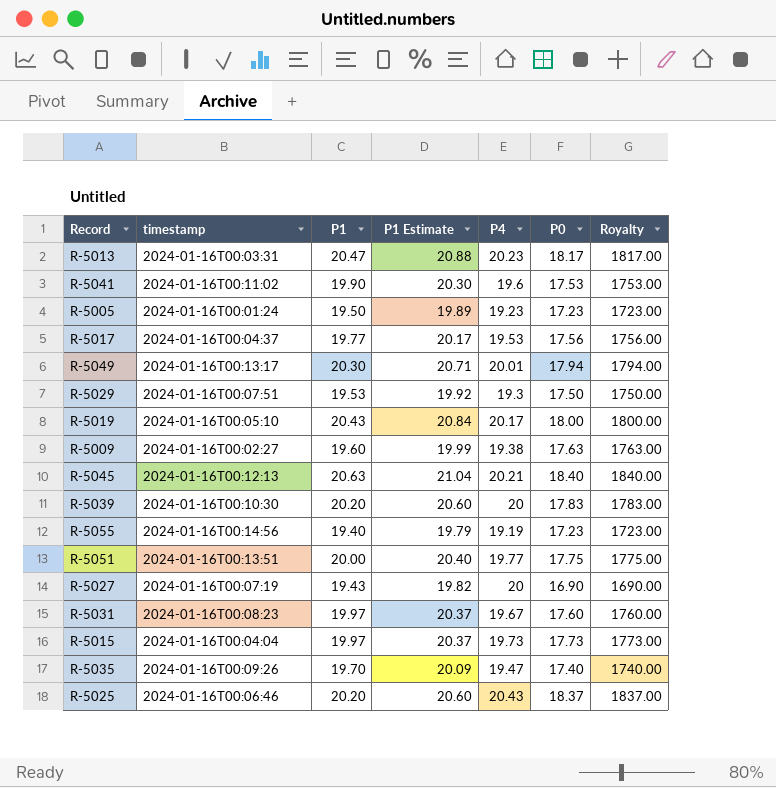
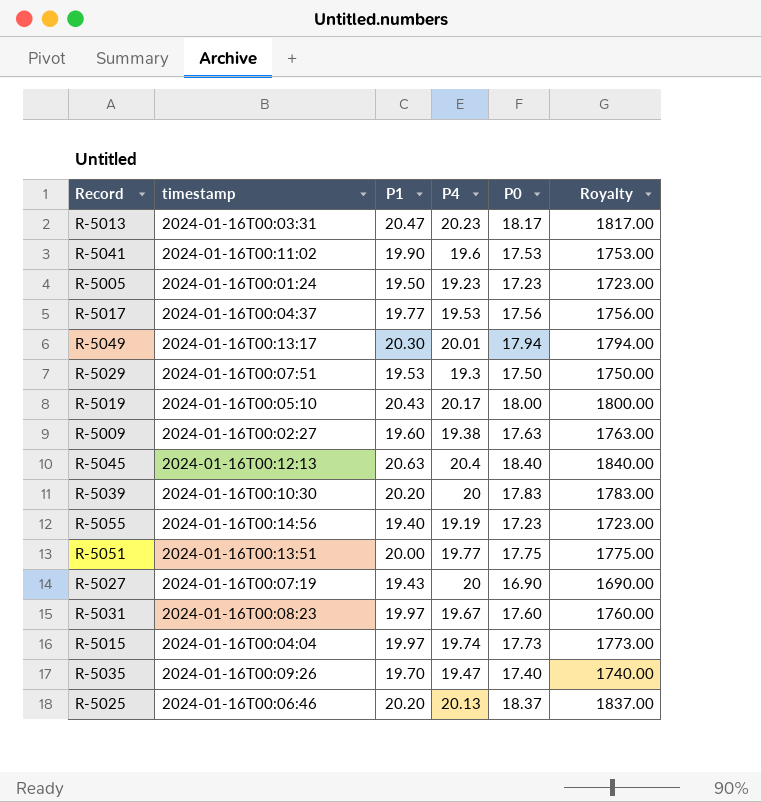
column P1 Estimate | formula: [P1] * 1.02 -> none
R-5045 | P4: 20.21 -> 20.4
R-5015 | P4: 19.73 -> 19.74
R-5025 | P4: 20.43 -> 20.13

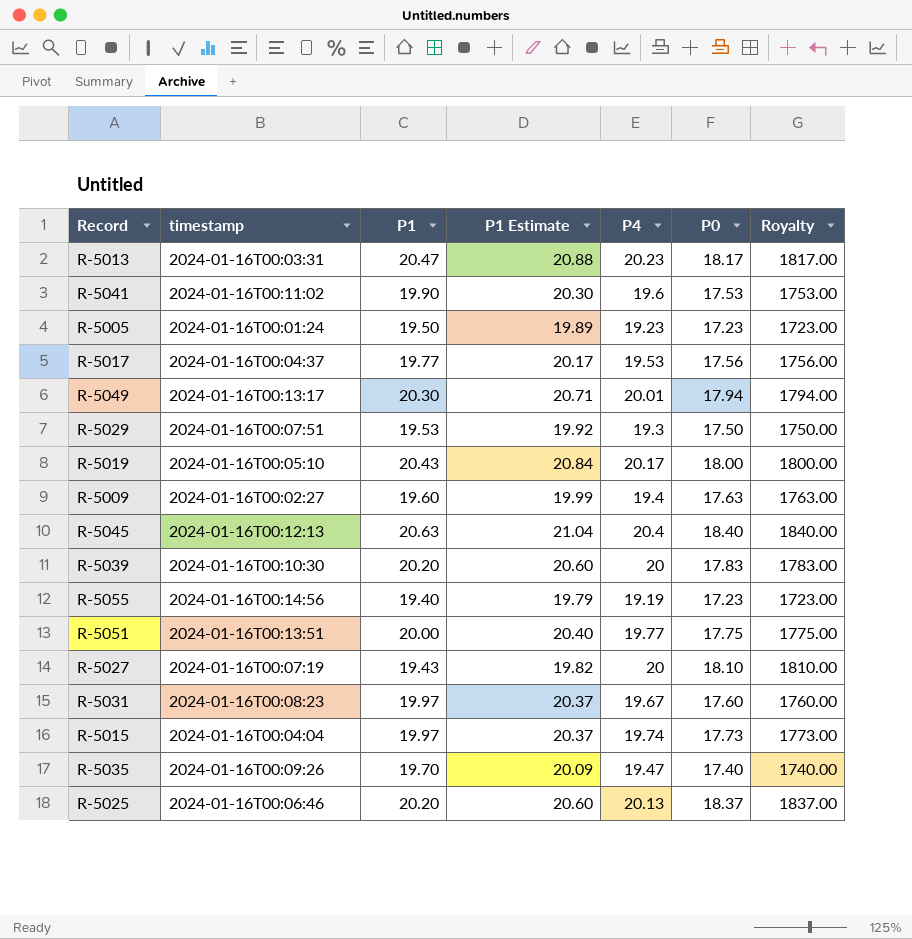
column P1 Estimate | formula: none -> [P1] * 1.02
R-5009 | P4: 19.38 -> 19.4
R-5027 | P0: 16.90 -> 18.10
R-5027 | Royalty: 1690.00 -> 1810.00

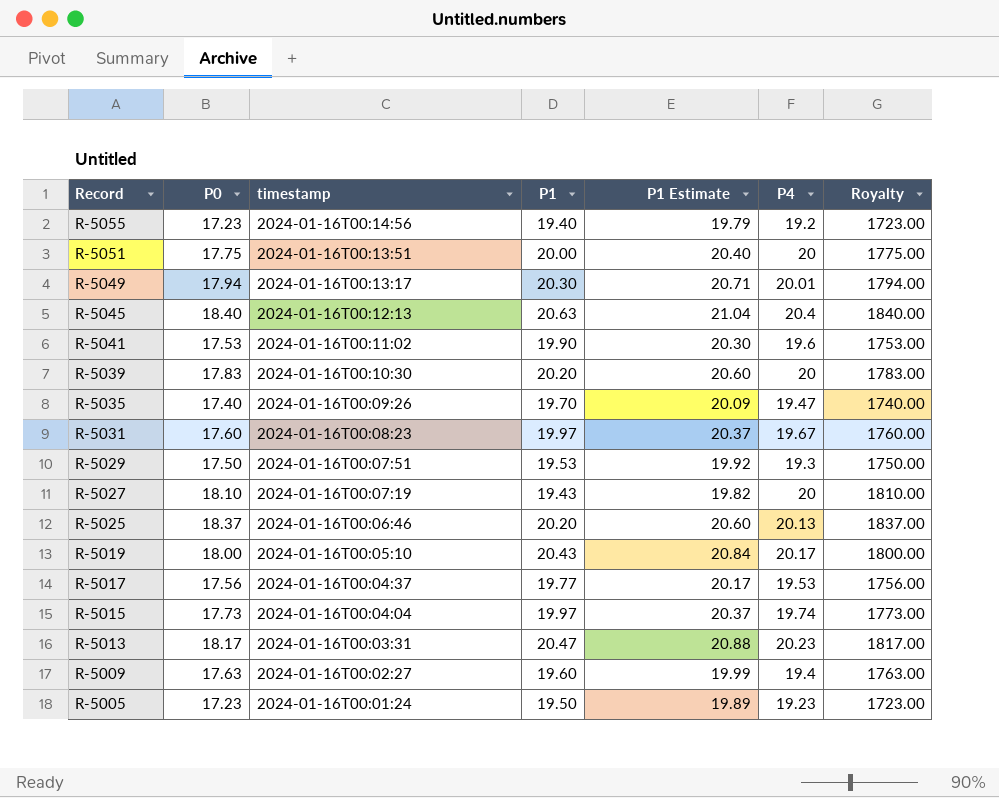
row order: none -> Record descending
column P0 | position: 6 -> 2
R-5055 | P4: 19.19 -> 19.2
R-5051 | P4: 19.77 -> 20

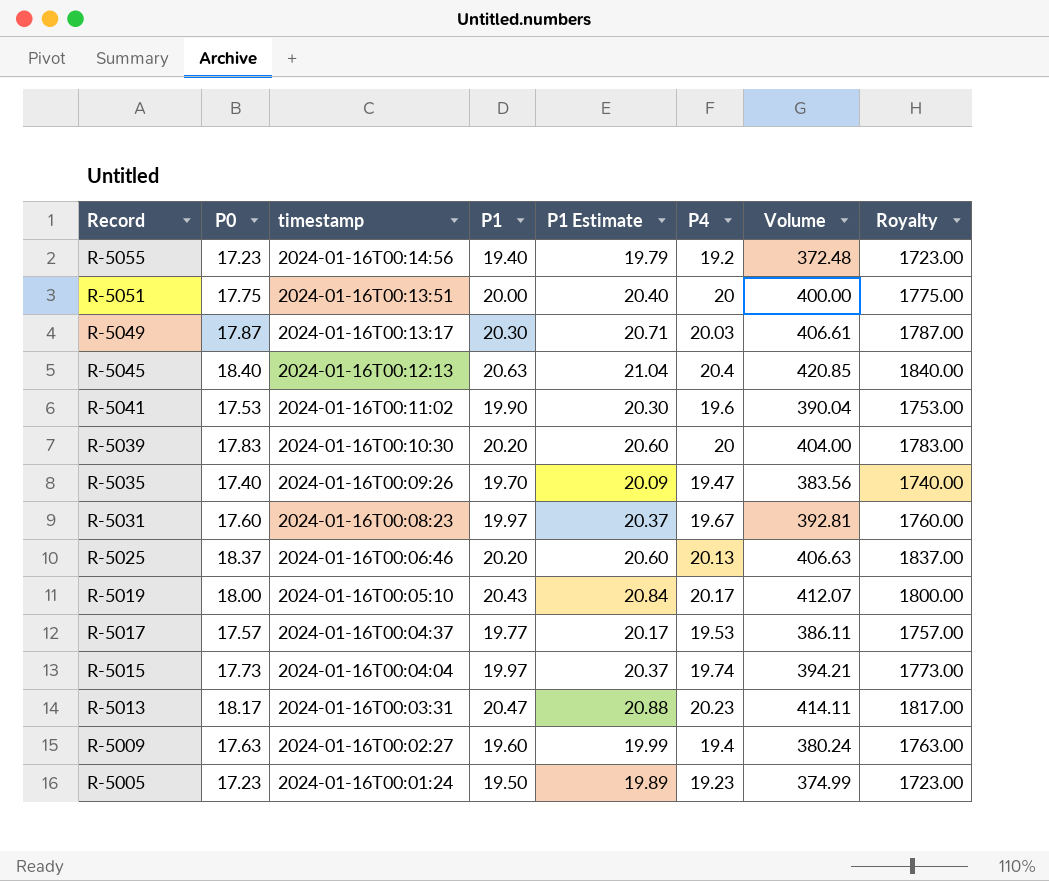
column Volume | formula: none -> [P1] * [P4]
row R-5029: 17.50 | 2024-01-16T00:07:51 | 19.53 | 19.92 | 19.3 | 1750.00 -> none
row R-5027: 18.10 | 2024-01-16T00:07:19 | 19.43 | 19.82 | 20 | 1810.00 -> none
R-5049 | P0: 17.94 -> 17.87
R-5049 | P4: 20.01 -> 20.03
R-5049 | Royalty: 1794.00 -> 1787.00
R-5017 | P0: 17.56 -> 17.57
R-5017 | Royalty: 1756.00 -> 1757.00

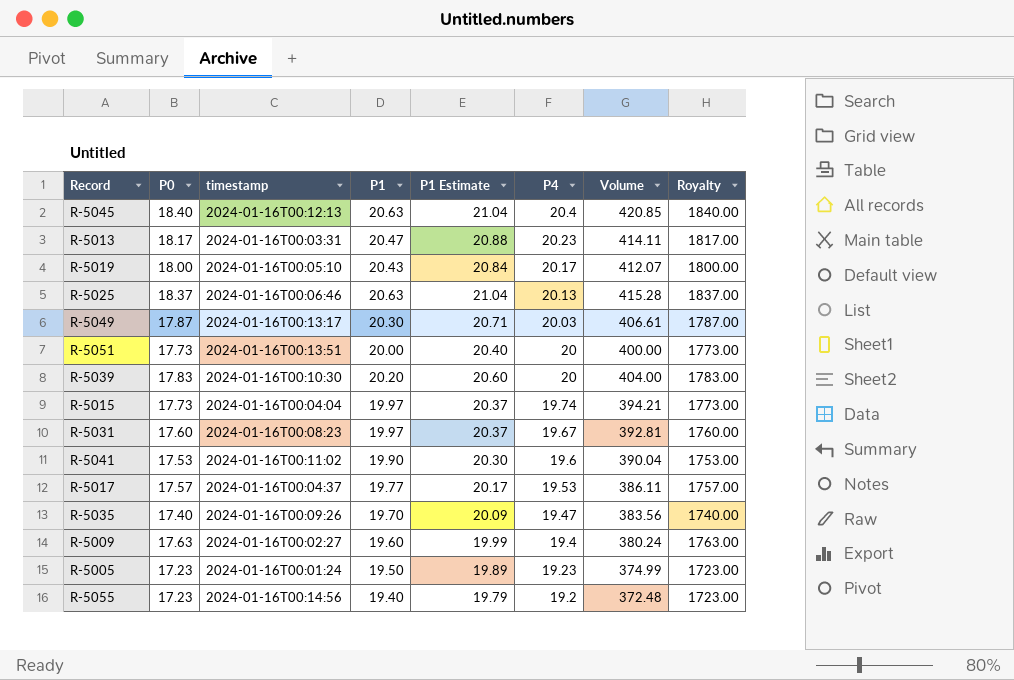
row order: Record descending -> P4 descending
R-5025 | P1: 20.20 -> 20.63
R-5025 | P1 Estimate: 20.60 -> 21.04
R-5025 | Volume: 406.63 -> 415.28
R-5051 | P0: 17.75 -> 17.73
R-5051 | Royalty: 1775.00 -> 1773.00

